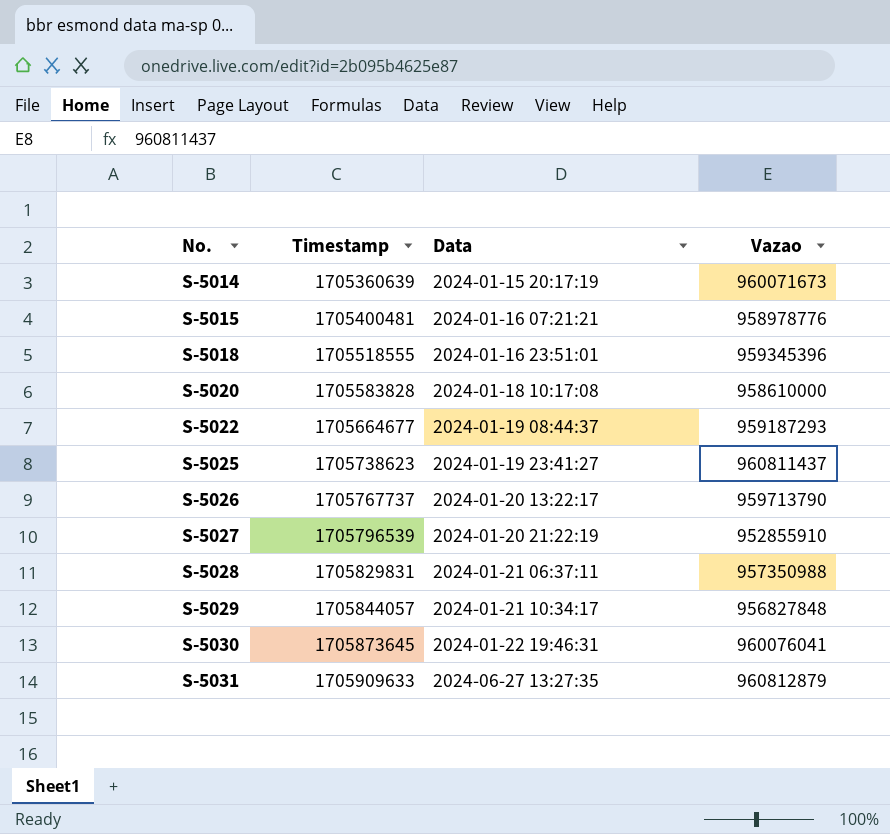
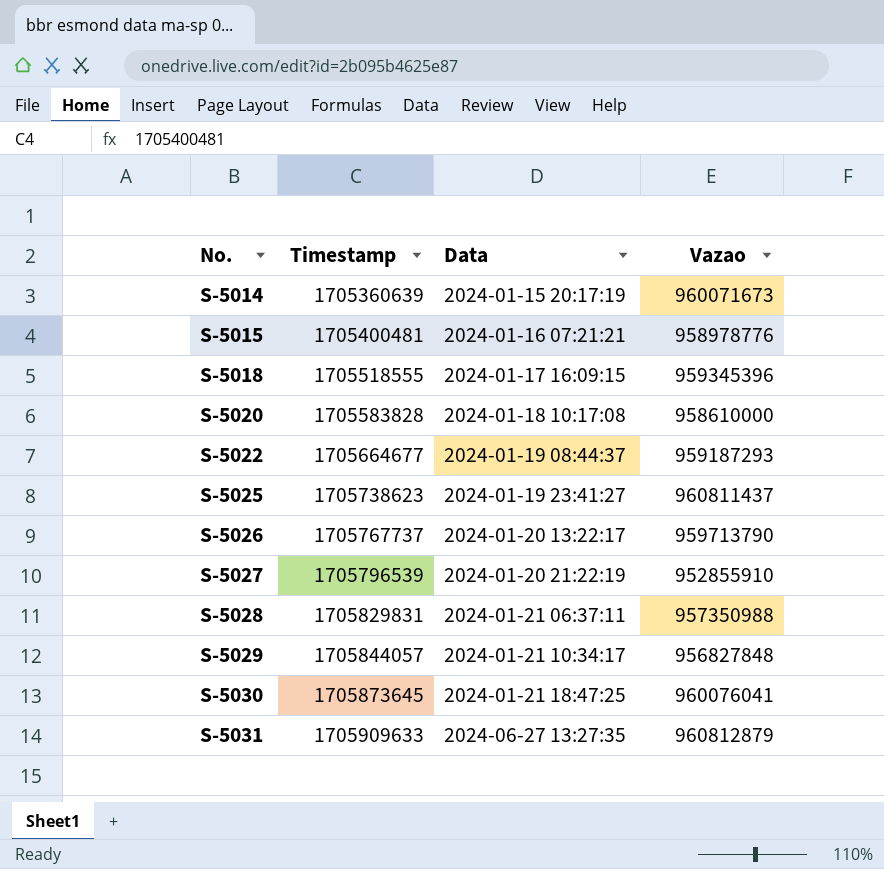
S-5018 | Data: 2024-01-16 23:51:01 -> 2024-01-17 16:09:15
S-5030 | Data: 2024-01-22 19:46:31 -> 2024-01-21 18:47:25

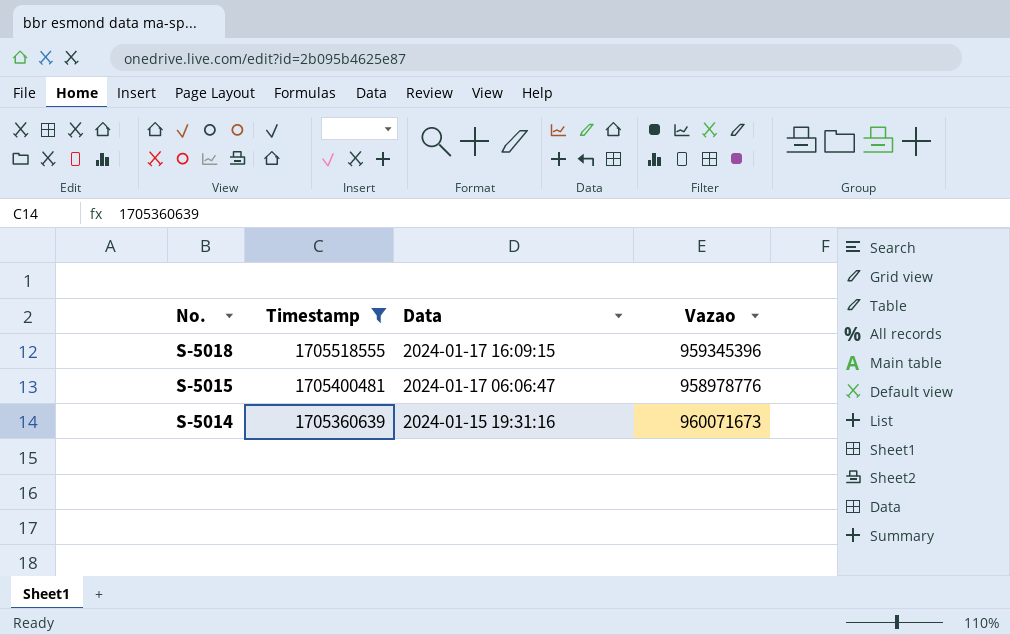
filter: none -> Timestamp <= 1705518555
row order: No. ascending -> No. descending
S-5015 | Data: 2024-01-16 07:21:21 -> 2024-01-17 06:06:47
S-5014 | Data: 2024-01-15 20:17:19 -> 2024-01-15 19:31:16

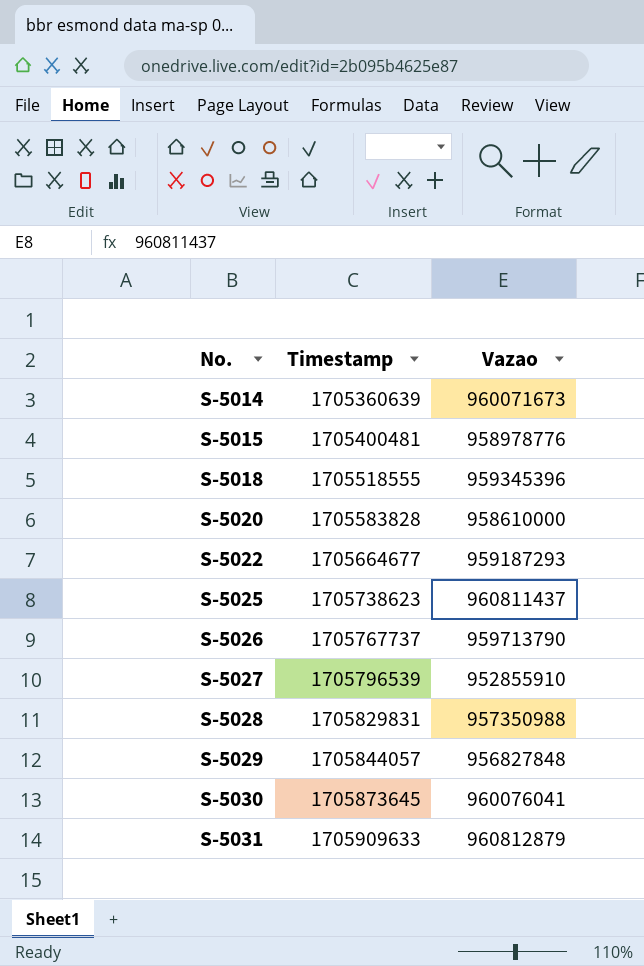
filter: Timestamp <= 1705518555 -> none
row order: No. descending -> No. ascending
column Data | position: 3 -> none

